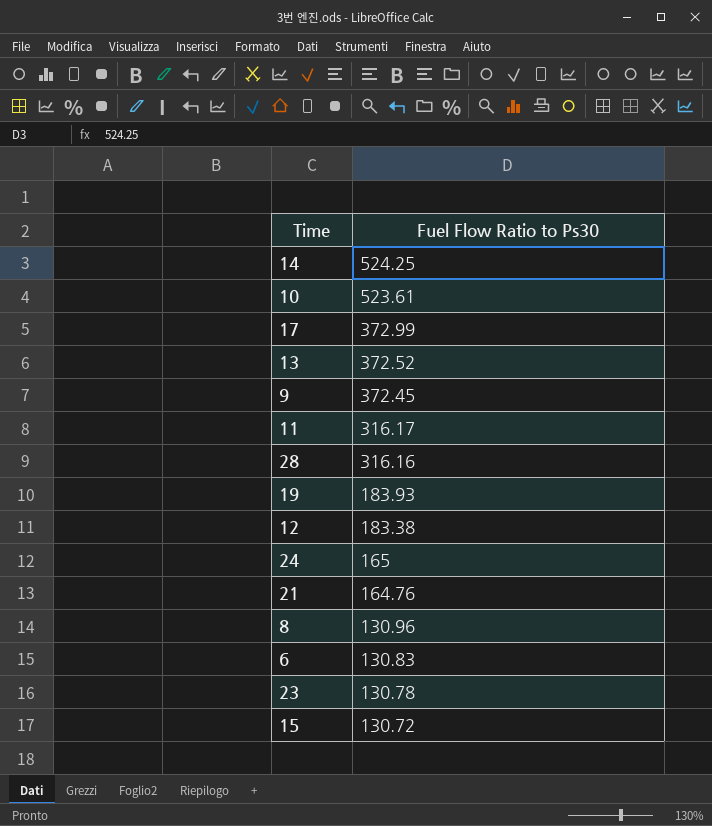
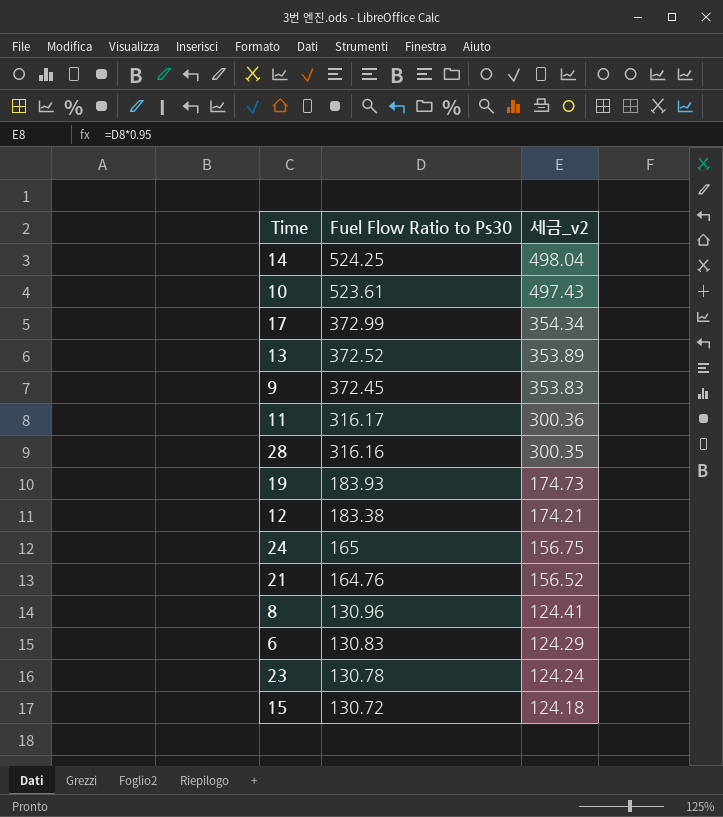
column 세금_v2 | formula: none -> [Fuel Flow Ratio to Ps30] * 0.95

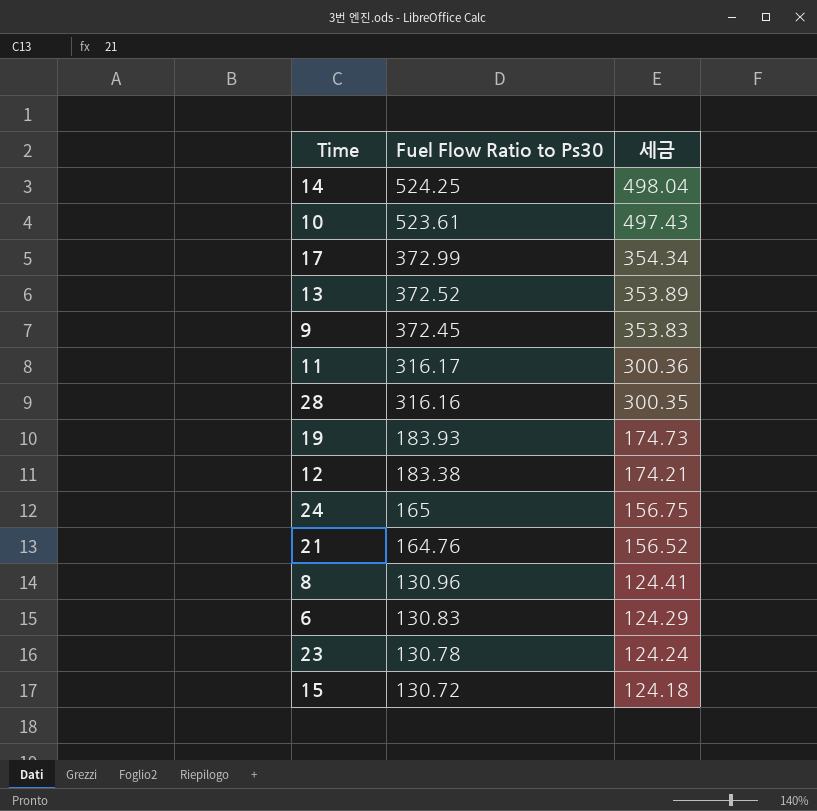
column name: 세금_v2 -> 세금

